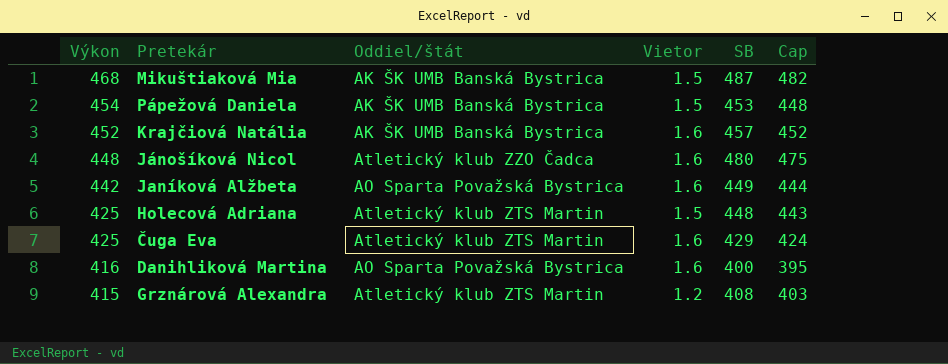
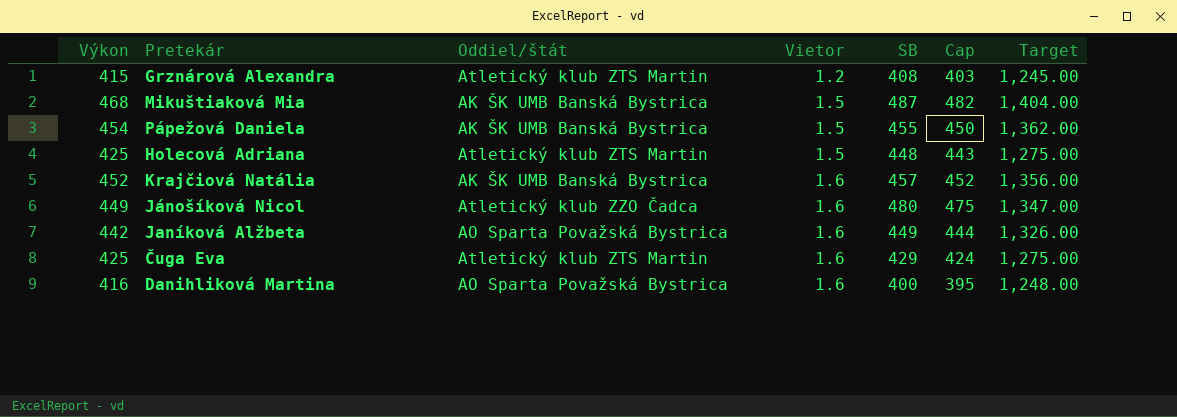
row order: Výkon descending -> Vietor ascending
column Target | formula: none -> [Výkon] * 3
Pápežová Daniela | SB: 453 -> 455
Pápežová Daniela | Cap: 448 -> 450
Jánošíková Nicol | Výkon: 448 -> 449

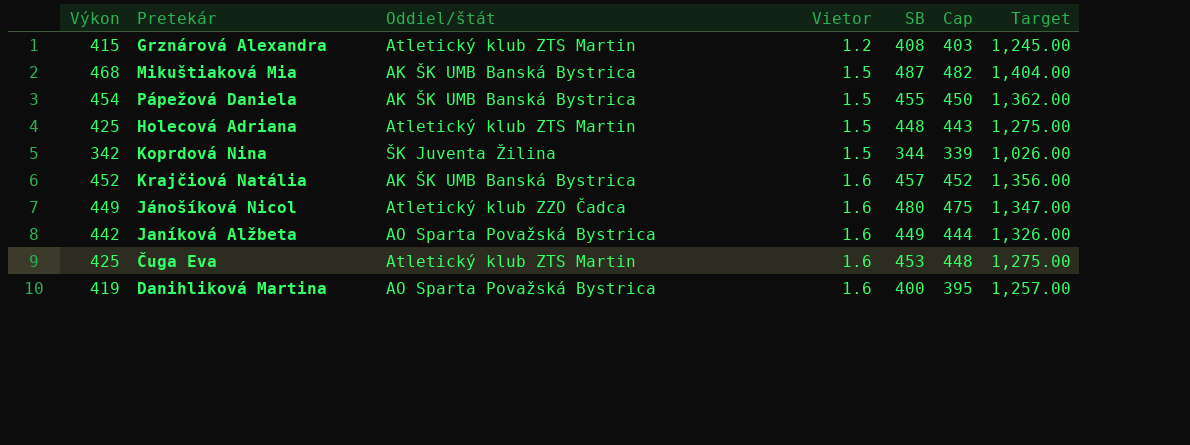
row Koprdová Nina: none -> 342 | ŠK Juventa Žilina | 1.5 | 344 | 339 | 1,026.00
Čuga Eva | SB: 429 -> 453
Čuga Eva | Cap: 424 -> 448
Danihliková Martina | Výkon: 416 -> 419
Danihliková Martina | Target: 1,248.00 -> 1,257.00

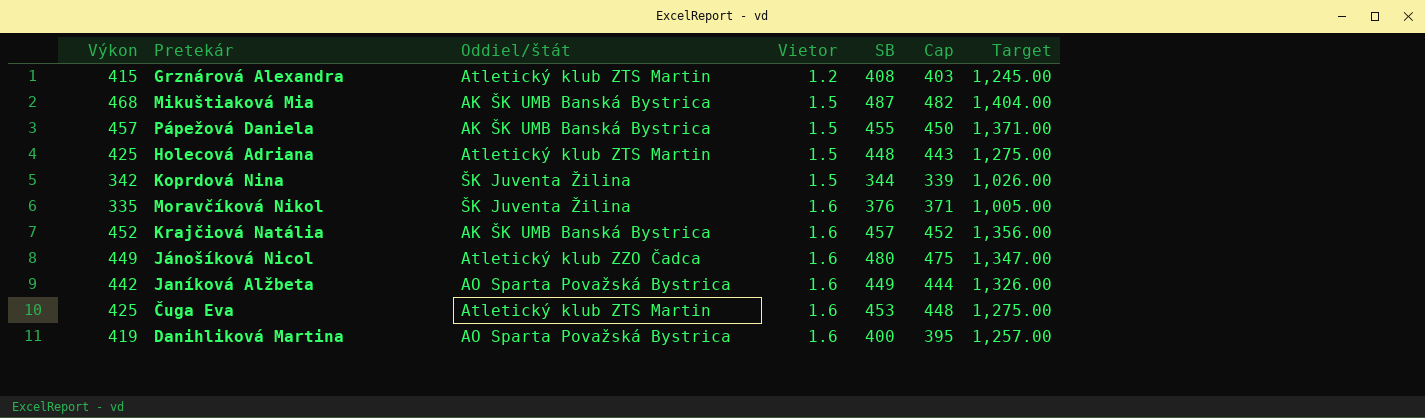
Pápežová Daniela | Výkon: 454 -> 457
Pápežová Daniela | Target: 1,362.00 -> 1,371.00
row Moravčíková Nikol: none -> 335 | ŠK Juventa Žilina | 1.6 | 376 | 371 | 1,005.00

